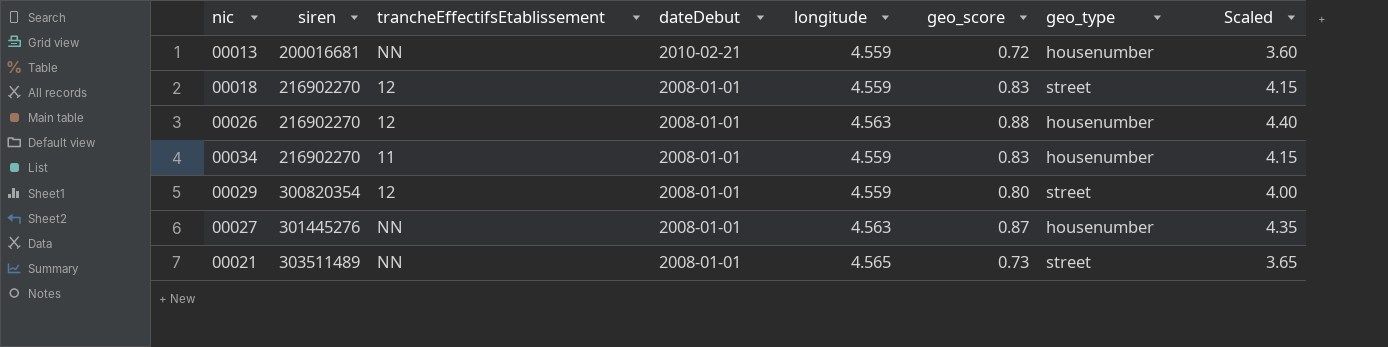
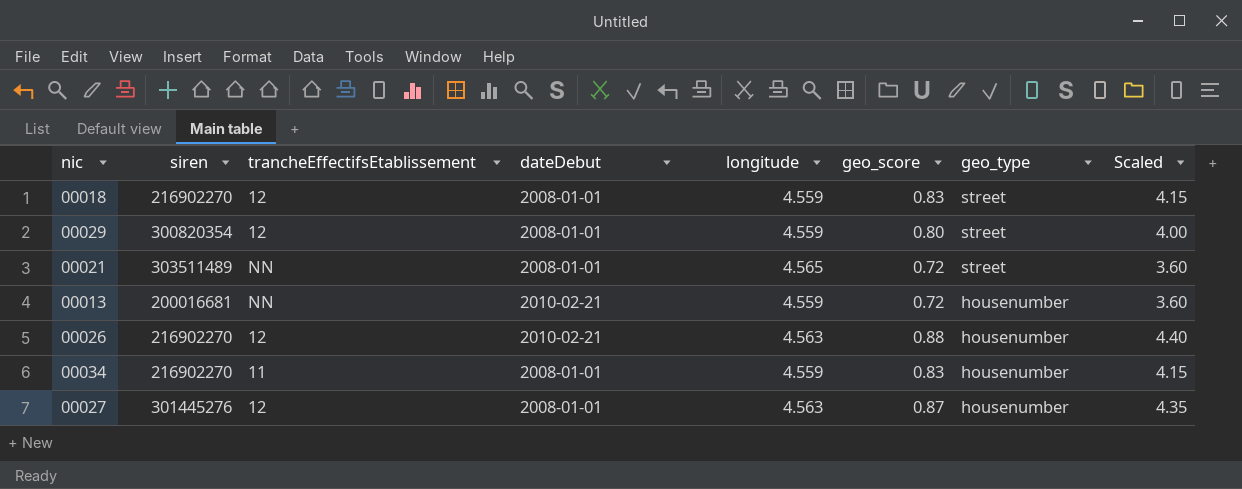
row order: siren ascending -> geo_type descending
00021 | geo_score: 0.73 -> 0.72
00021 | Scaled: 3.65 -> 3.60
00026 | dateDebut: 2008-01-01 -> 2010-02-21
00027 | trancheEffectifsEtablissement: NN -> 12

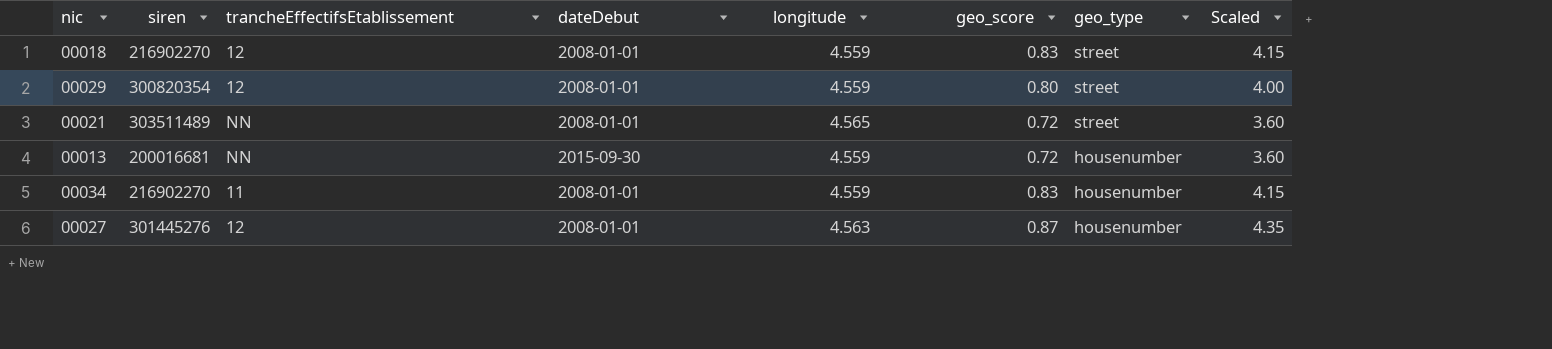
row 00026: 216902270 | 12 | 2010-02-21 | 4.563 | 0.88 | housenumber | 4.40 -> none
00013 | dateDebut: 2010-02-21 -> 2015-09-30

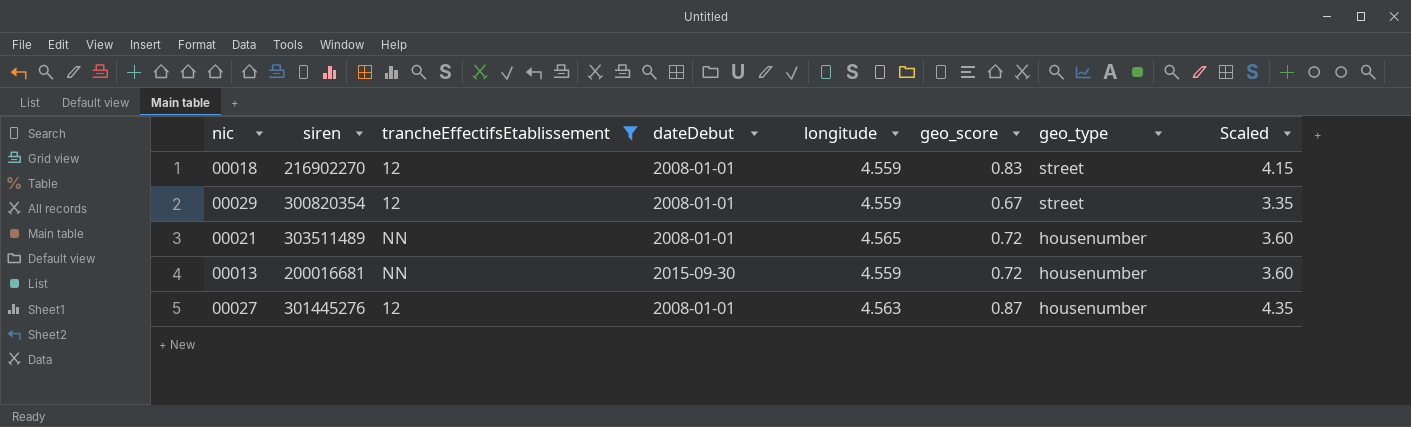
filter: none -> trancheEffectifsEtablissement != 11
00029 | geo_score: 0.80 -> 0.67
00029 | Scaled: 4.00 -> 3.35
00021 | geo_type: street -> housenumber

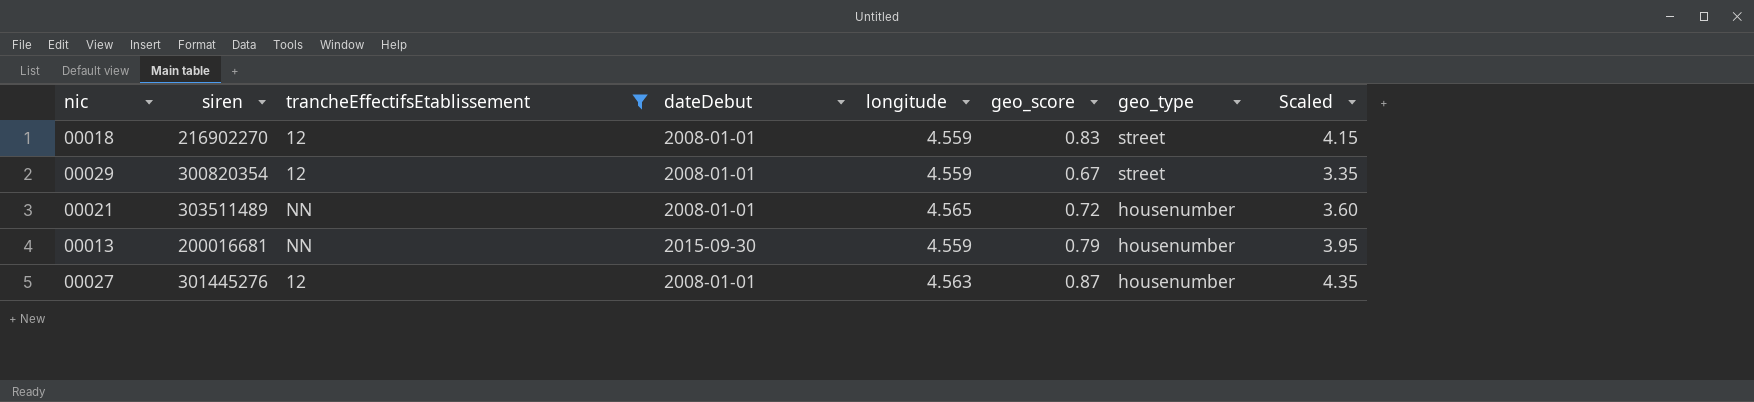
00013 | geo_score: 0.72 -> 0.79
00013 | Scaled: 3.60 -> 3.95

